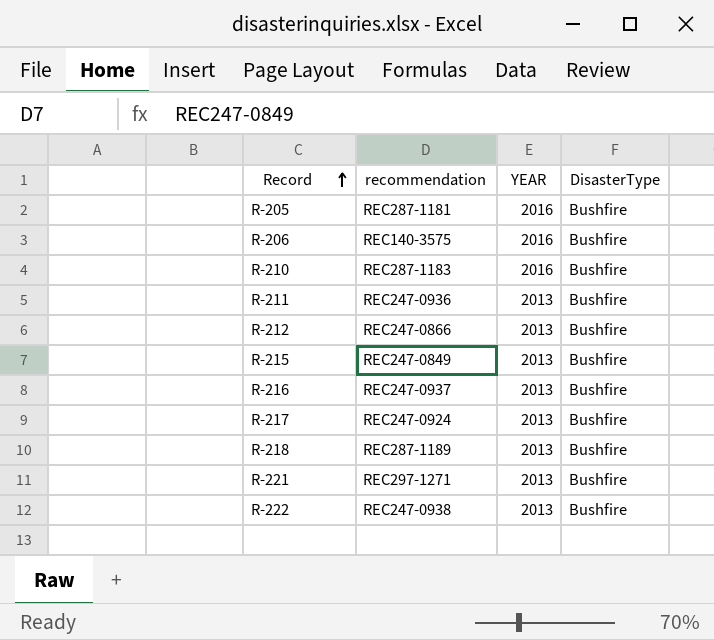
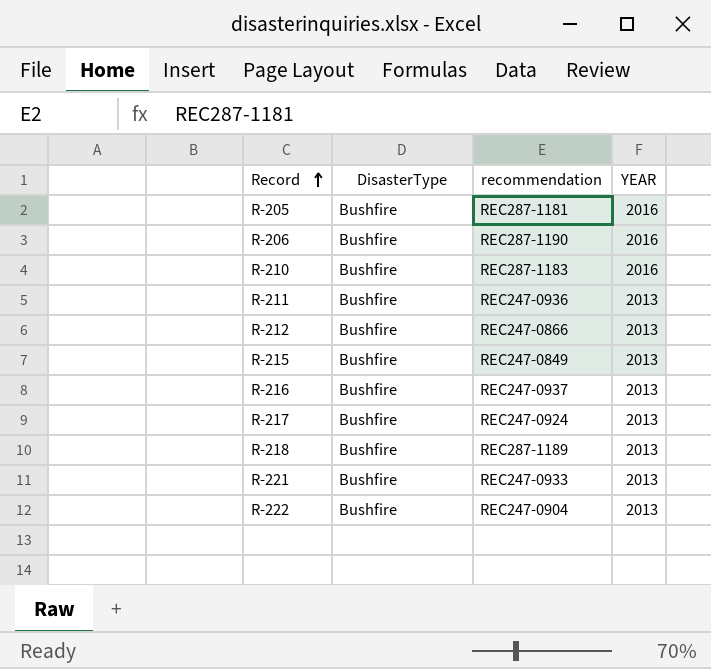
column DisasterType | position: 4 -> 2
R-206 | recommendation: REC140-3575 -> REC287-1190
R-221 | recommendation: REC297-1271 -> REC247-0933
R-222 | recommendation: REC247-0938 -> REC247-0904

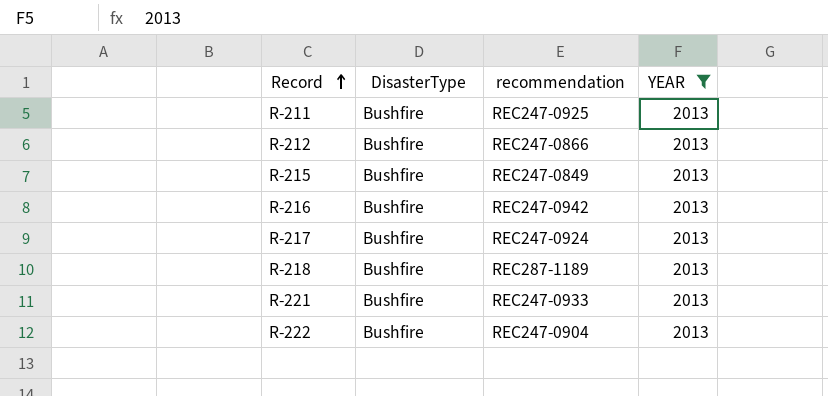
filter: none -> YEAR = 2013
R-211 | recommendation: REC247-0936 -> REC247-0925
R-216 | recommendation: REC247-0937 -> REC247-0942

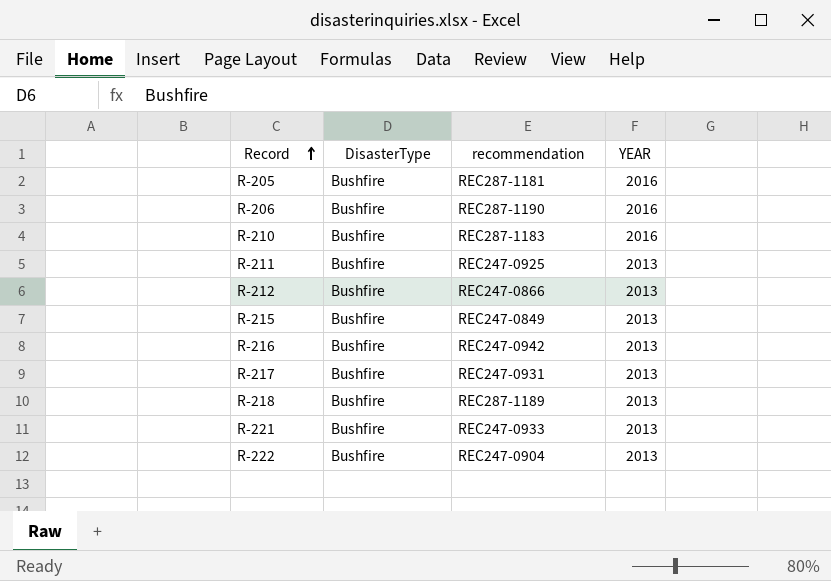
filter: YEAR = 2013 -> none
R-217 | recommendation: REC247-0924 -> REC247-0931

